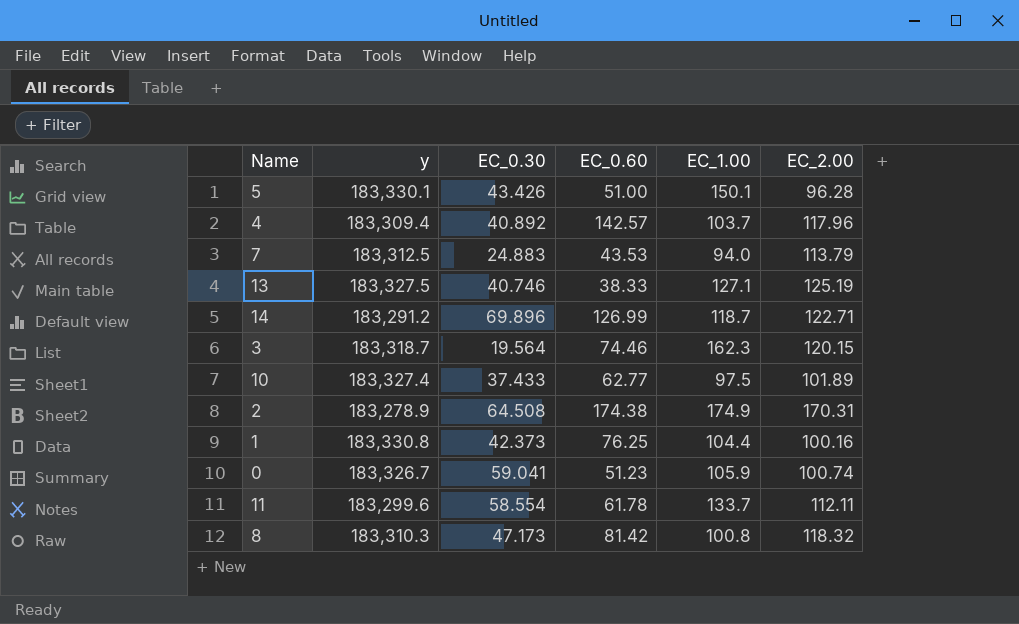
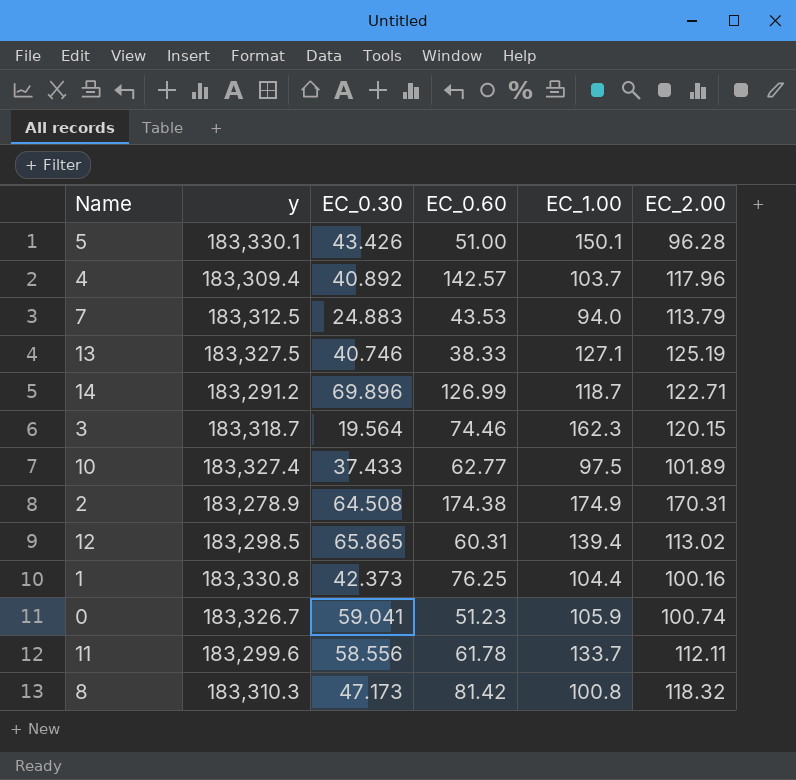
row 12: none -> 183,298.5 | 65.865 | 60.31 | 139.4 | 113.02
11 | EC_0.30: 58.554 -> 58.556

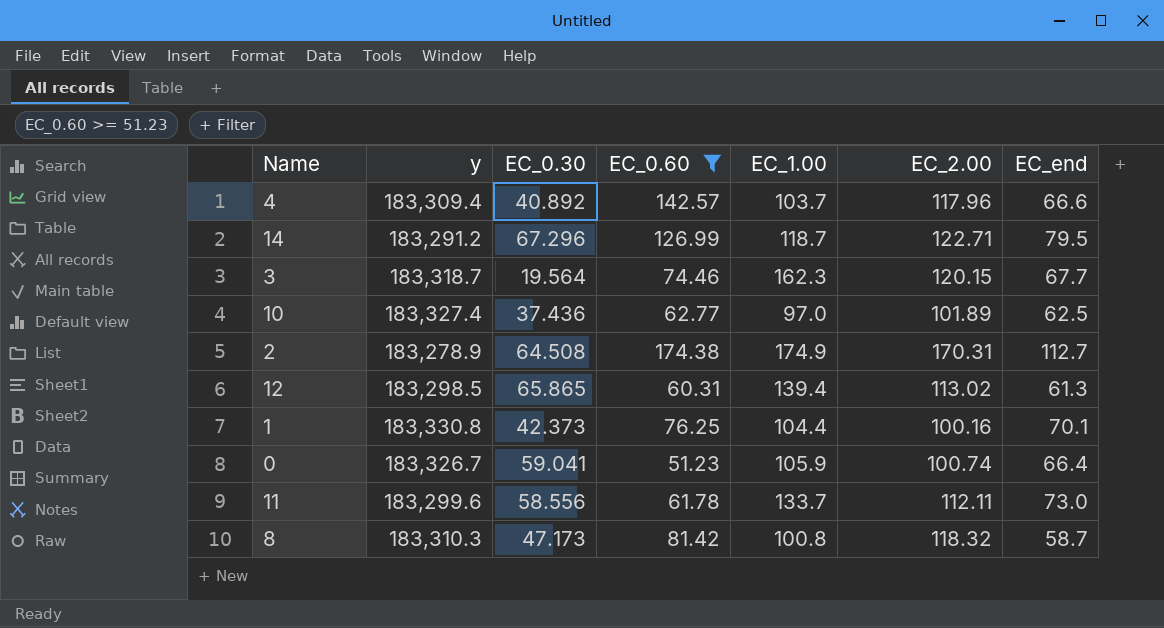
filter: none -> EC_0.60 >= 51.23
column EC_end | position: none -> 7
14 | EC_0.30: 69.896 -> 67.296
10 | EC_0.30: 37.433 -> 37.436
10 | EC_1.00: 97.5 -> 97.0

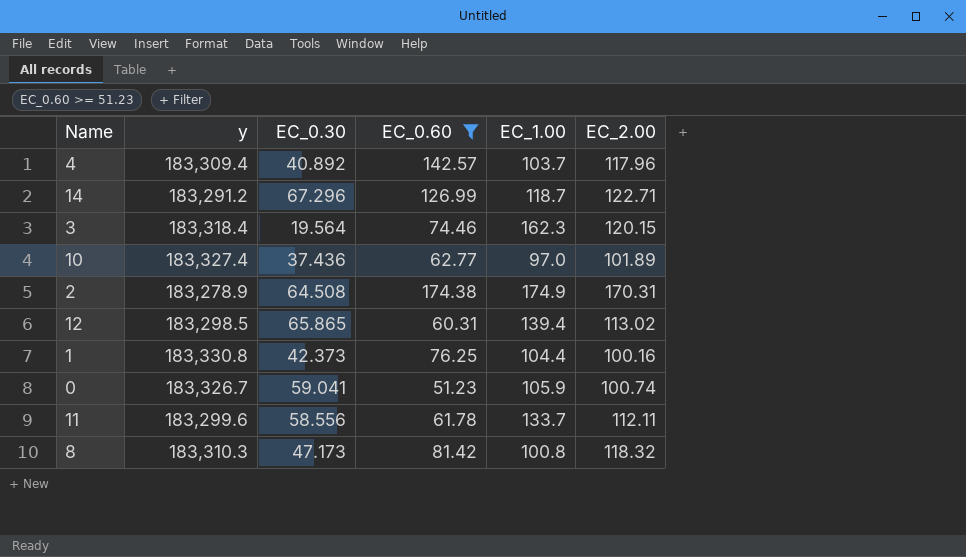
column EC_end | position: 7 -> none
3 | y: 183,318.7 -> 183,318.4

